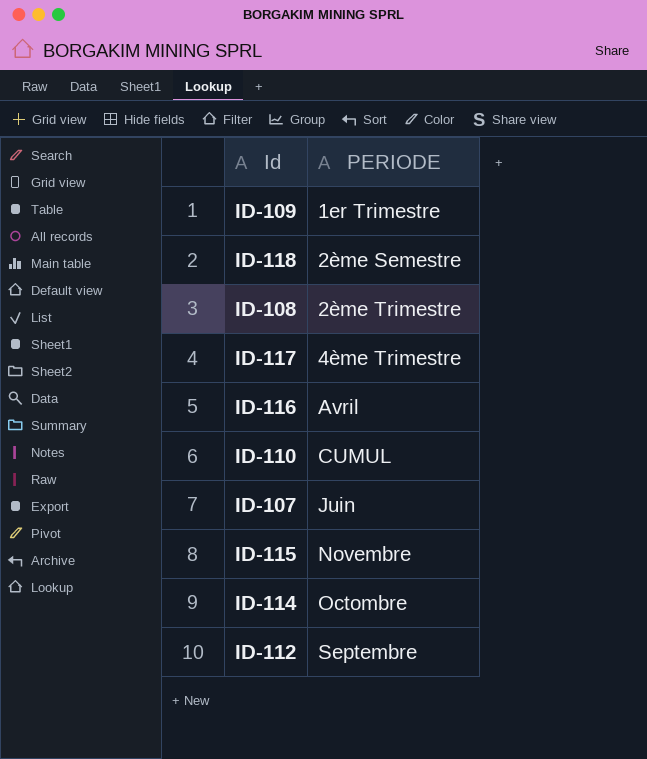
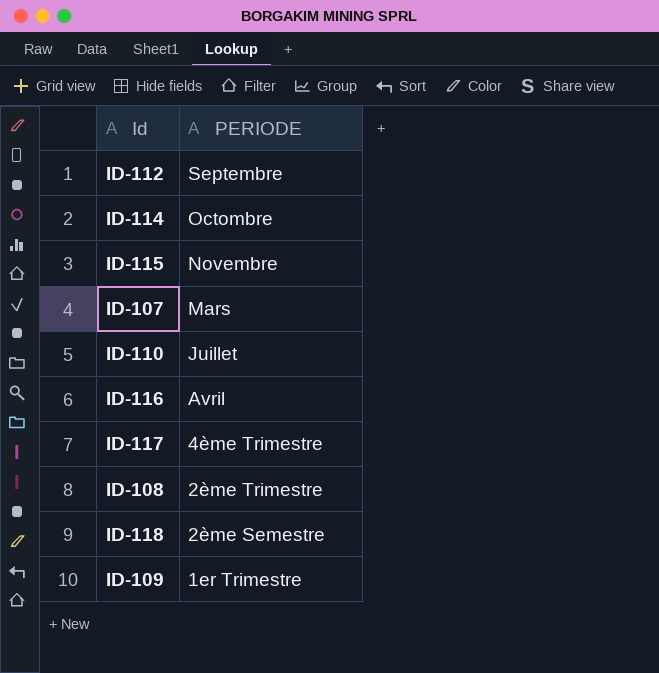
row order: PERIODE ascending -> PERIODE descending
ID-107 | PERIODE: Juin -> Mars
ID-110 | PERIODE: CUMUL -> Juillet

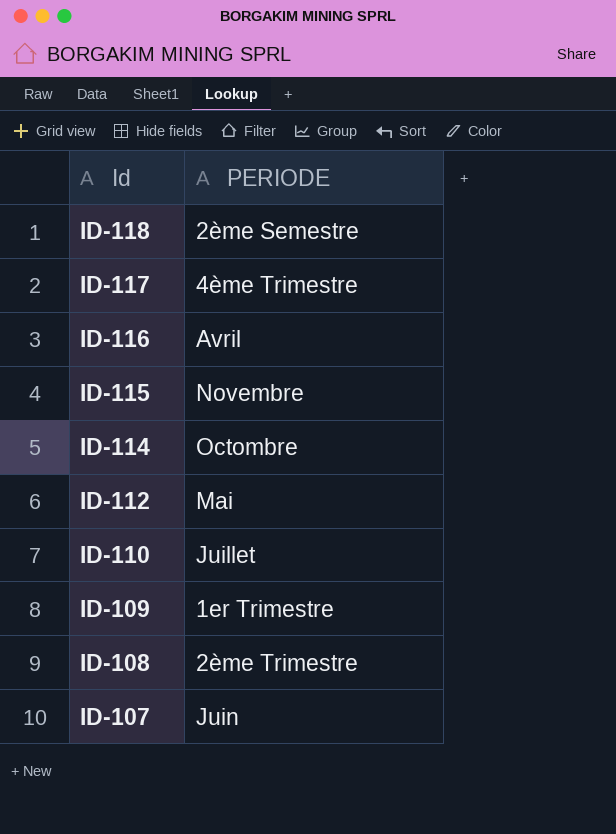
row order: PERIODE descending -> Id descending
ID-112 | PERIODE: Septembre -> Mai
ID-107 | PERIODE: Mars -> Juin

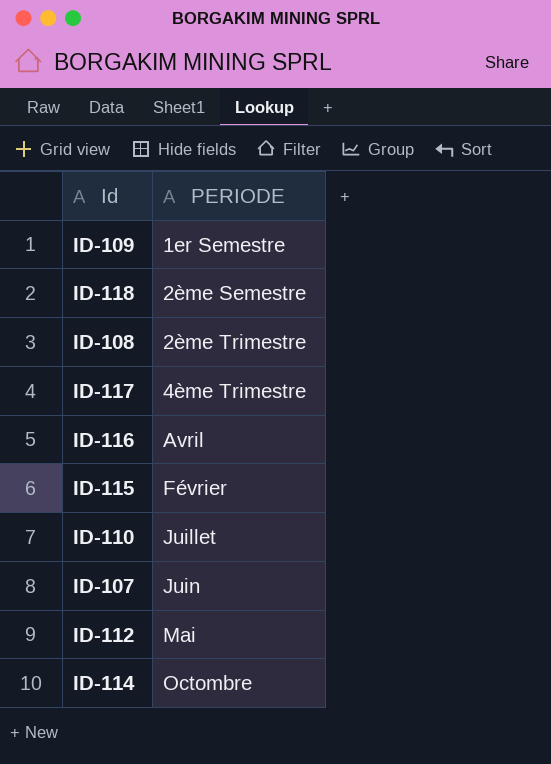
row order: Id descending -> PERIODE ascending
ID-109 | PERIODE: 1er Trimestre -> 1er Semestre
ID-115 | PERIODE: Novembre -> Février

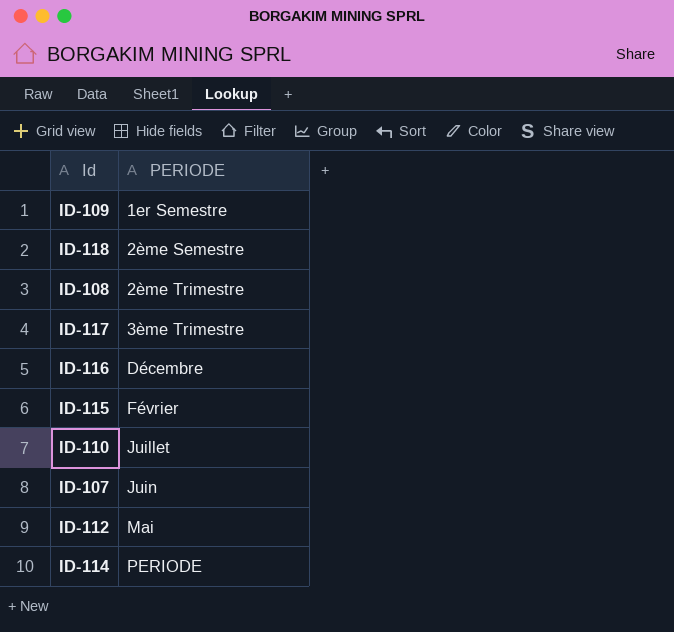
ID-117 | PERIODE: 4ème Trimestre -> 3ème Trimestre
ID-116 | PERIODE: Avril -> Décembre
ID-114 | PERIODE: Octombre -> PERIODE

